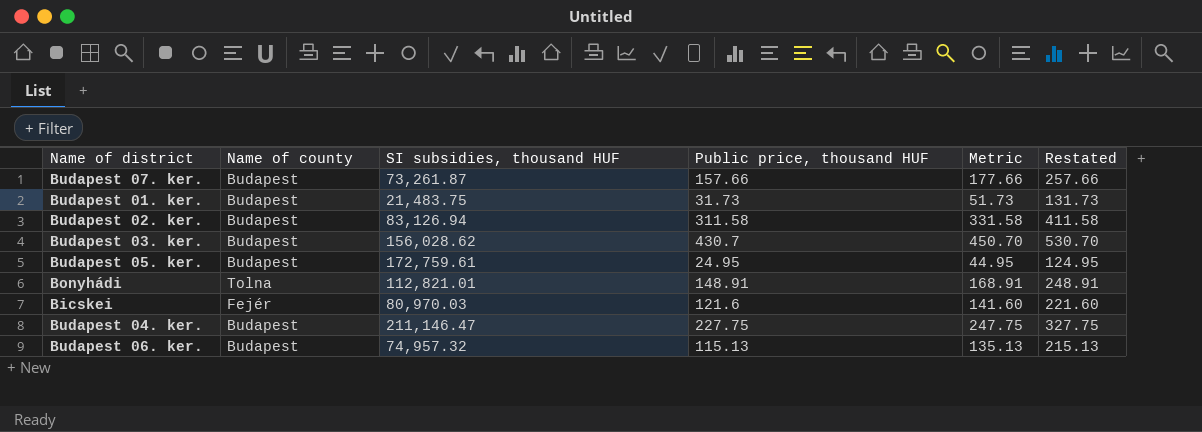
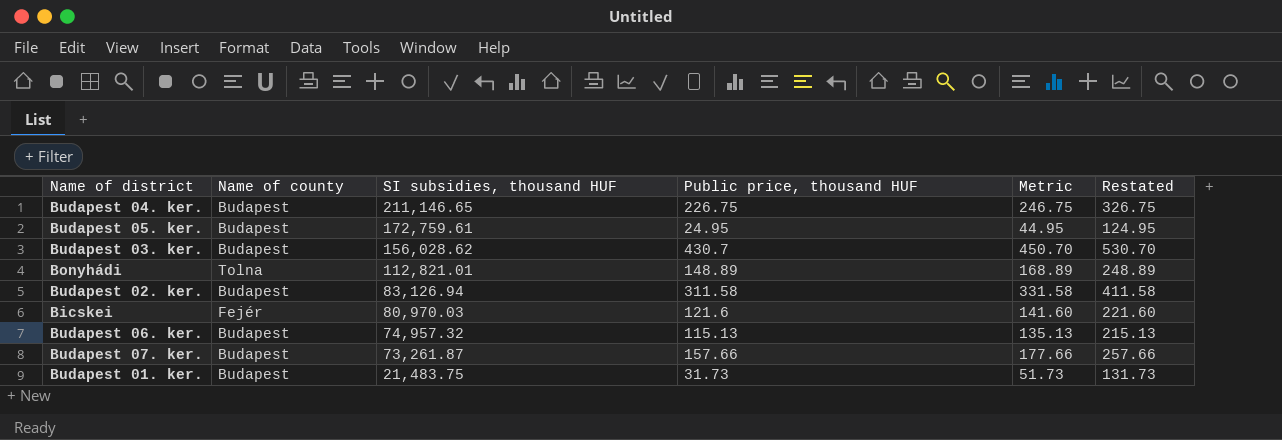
row order: none -> SI subsidies, thousand HUF descending
Budapest 04. ker. | SI subsidies, thousand HUF: 211,146.47 -> 211,146.65
Budapest 04. ker. | Public price, thousand HUF: 227.75 -> 226.75
Budapest 04. ker. | Metric: 247.75 -> 246.75
Budapest 04. ker. | Restated: 327.75 -> 326.75
Bonyhádi | Public price, thousand HUF: 148.91 -> 148.89
Bonyhádi | Metric: 168.91 -> 168.89
Bonyhádi | Restated: 248.91 -> 248.89

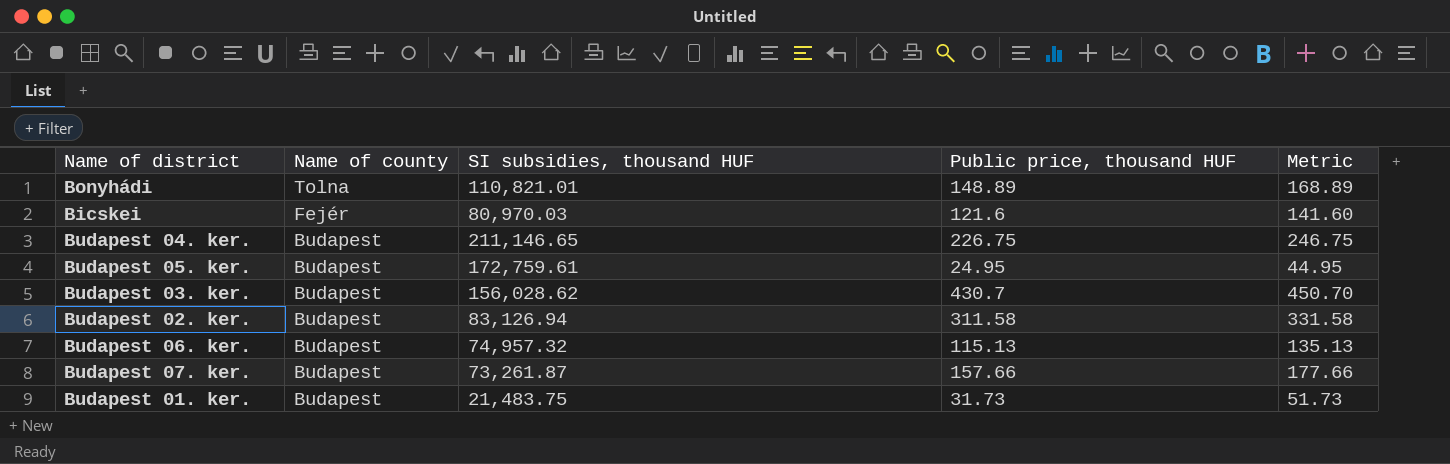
row order: SI subsidies, thousand HUF descending -> Name of county descending
column Restated | formula: [Public price, thousand HUF] + 100 -> none
Bonyhádi | SI subsidies, thousand HUF: 112,821.01 -> 110,821.01

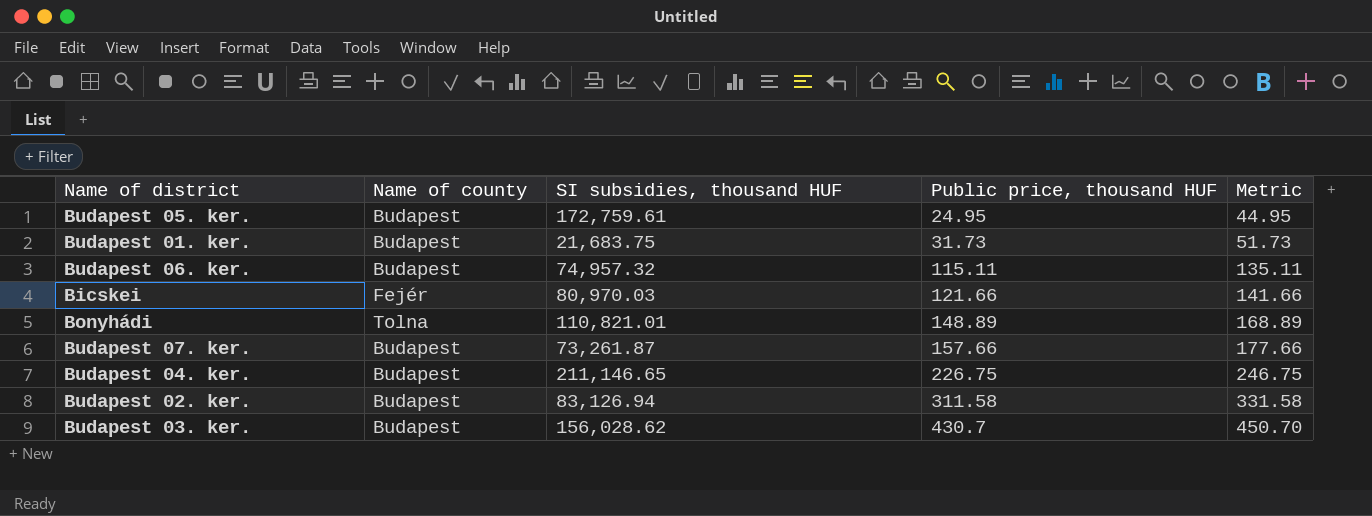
row order: Name of county descending -> Public price, thousand HUF ascending
Budapest 01. ker. | SI subsidies, thousand HUF: 21,483.75 -> 21,683.75
Budapest 06. ker. | Public price, thousand HUF: 115.13 -> 115.11
Budapest 06. ker. | Metric: 135.13 -> 135.11
Bicskei | Public price, thousand HUF: 121.6 -> 121.66
Bicskei | Metric: 141.60 -> 141.66

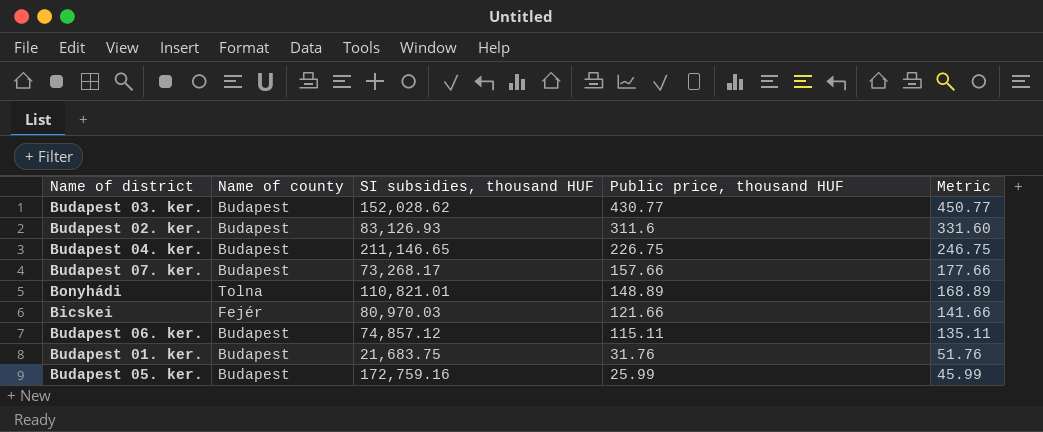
row order: Public price, thousand HUF ascending -> Public price, thousand HUF descending
Budapest 03. ker. | SI subsidies, thousand HUF: 156,028.62 -> 152,028.62
Budapest 03. ker. | Public price, thousand HUF: 430.7 -> 430.77
Budapest 03. ker. | Metric: 450.70 -> 450.77
Budapest 02. ker. | SI subsidies, thousand HUF: 83,126.94 -> 83,126.93
Budapest 02. ker. | Public price, thousand HUF: 311.58 -> 311.6
Budapest 02. ker. | Metric: 331.58 -> 331.60
Budapest 07. ker. | SI subsidies, thousand HUF: 73,261.87 -> 73,268.17
Budapest 06. ker. | SI subsidies, thousand HUF: 74,957.32 -> 74,857.12
Budapest 01. ker. | Public price, thousand HUF: 31.73 -> 31.76
Budapest 01. ker. | Metric: 51.73 -> 51.76
Budapest 05. ker. | SI subsidies, thousand HUF: 172,759.61 -> 172,759.16
Budapest 05. ker. | Public price, thousand HUF: 24.95 -> 25.99
Budapest 05. ker. | Metric: 44.95 -> 45.99

